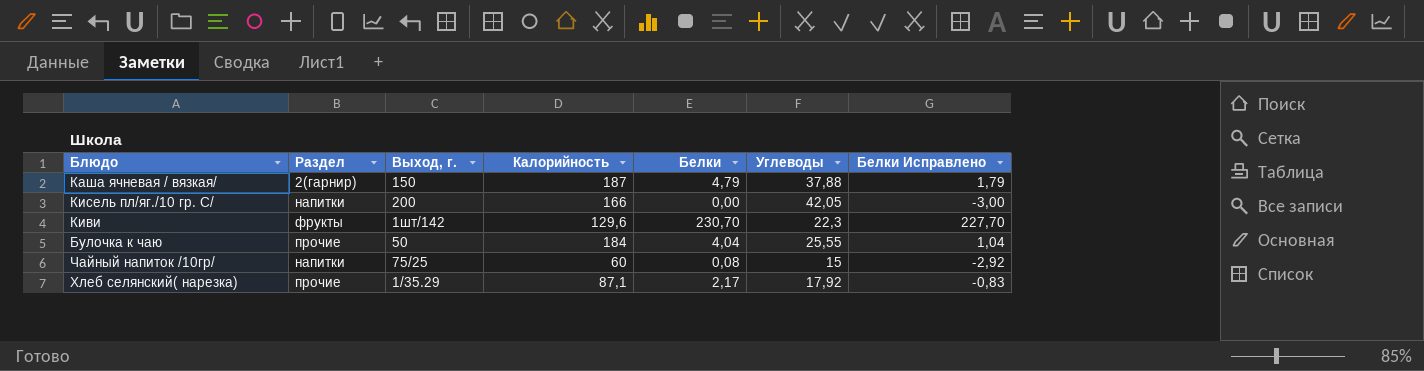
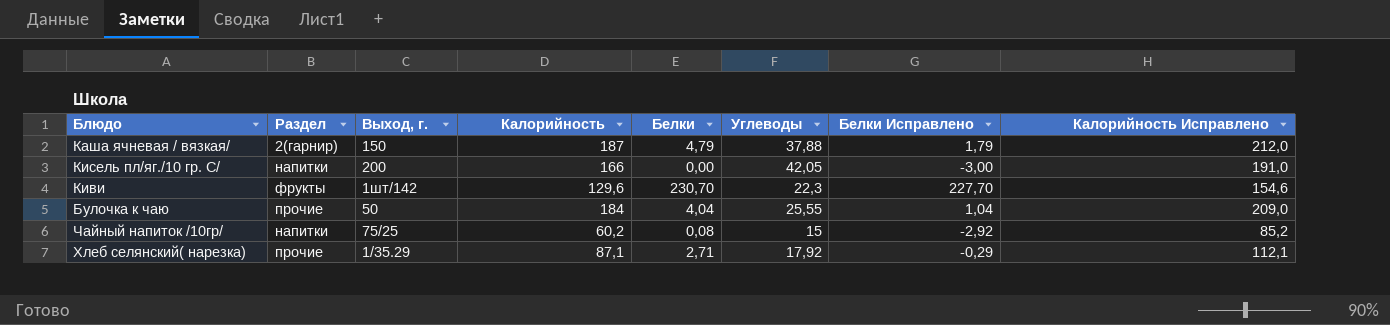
column Калорийность Исправлено | formula: none -> [Калорийность] + 25
Чайный напиток /10гр/ | Калорийность: 60 -> 60,2
Хлеб селянский( нарезка) | Белки: 2,17 -> 2,71
Хлеб селянский( нарезка) | Белки Исправлено: -0,83 -> -0,29

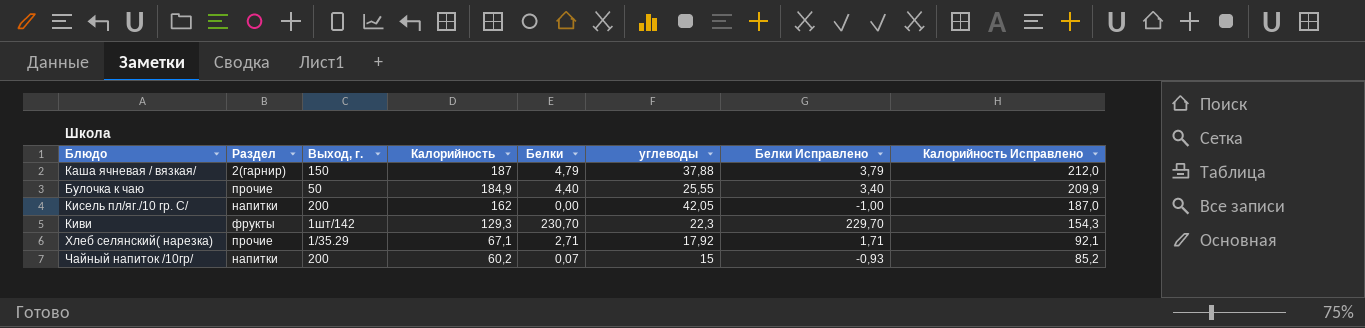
row order: none -> Калорийность descending
column name: Углеводы -> углеводы
column Белки Исправлено | formula: [Белки] - 3 -> [Белки] - 1
Булочка к чаю | Калорийность: 184 -> 184,9
Булочка к чаю | Белки: 4,04 -> 4,40
Булочка к чаю | Калорийность Исправлено: 209,0 -> 209,9
Кисель пл/яг./10 гр. С/ | Калорийность: 166 -> 162
Кисель пл/яг./10 гр. С/ | Калорийность Исправлено: 191,0 -> 187,0
Киви | Калорийность: 129,6 -> 129,3
Киви | Калорийность Исправлено: 154,6 -> 154,3
Хлеб селянский( нарезка) | Калорийность: 87,1 -> 67,1
Хлеб селянский( нарезка) | Калорийность Исправлено: 112,1 -> 92,1
Чайный напиток /10гр/ | Выход, г.: 75/25 -> 200
Чайный напиток /10гр/ | Белки: 0,08 -> 0,07

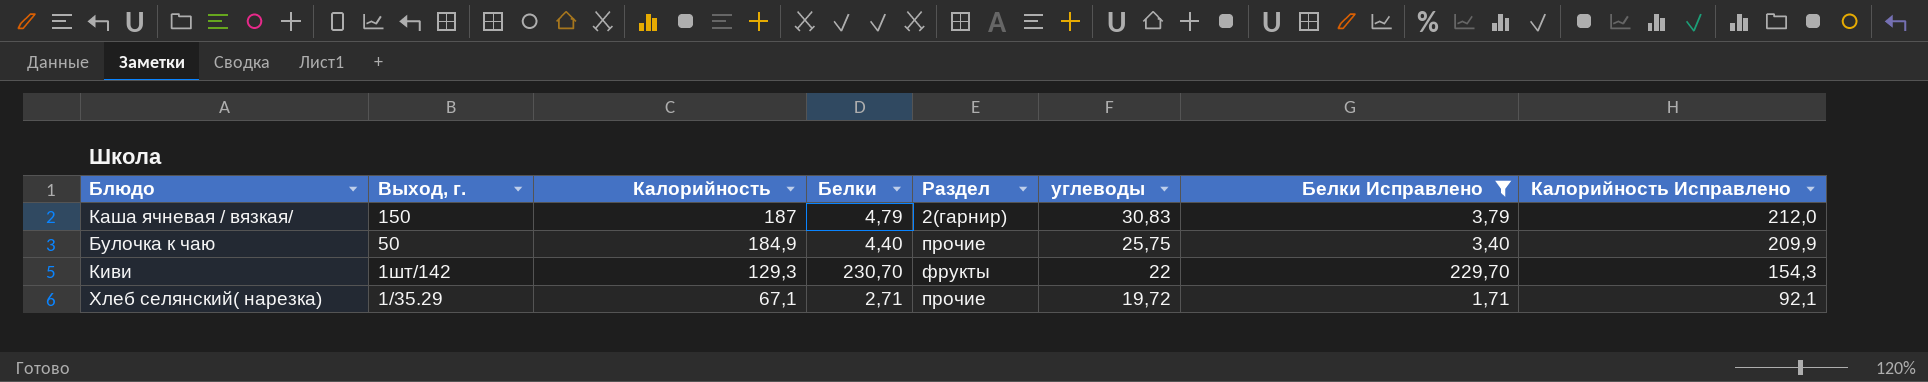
filter: none -> Белки Исправлено >= 1,71
column Раздел | position: 2 -> 5
Каша ячневая / вязкая/ | углеводы: 37,88 -> 30,83
Булочка к чаю | углеводы: 25,55 -> 25,75
Киви | углеводы: 22,3 -> 22
Хлеб селянский( нарезка) | углеводы: 17,92 -> 19,72

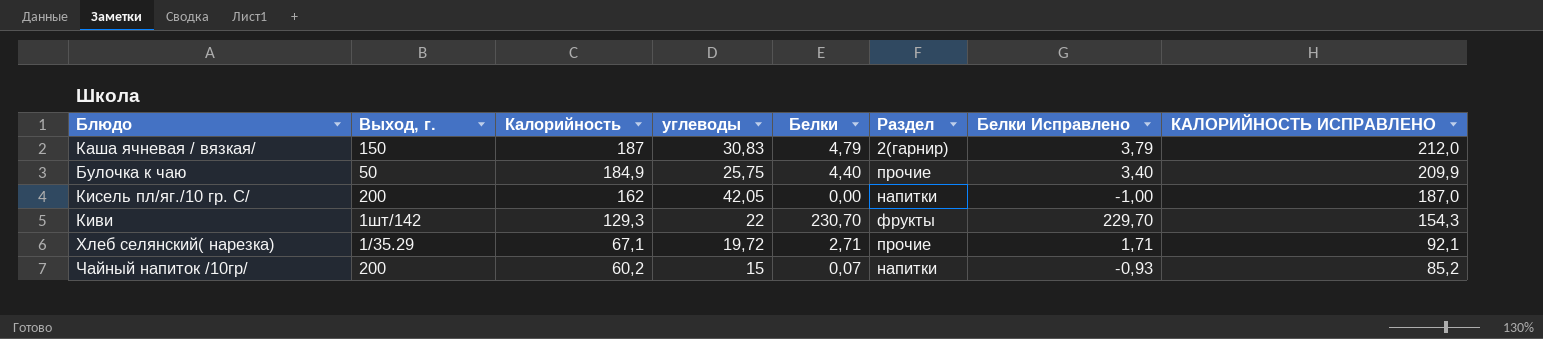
filter: Белки Исправлено >= 1,71 -> none
column углеводы | position: 6 -> 4
column name: Калорийность Исправлено -> КАЛОРИЙНОСТЬ ИСПРАВЛЕНО

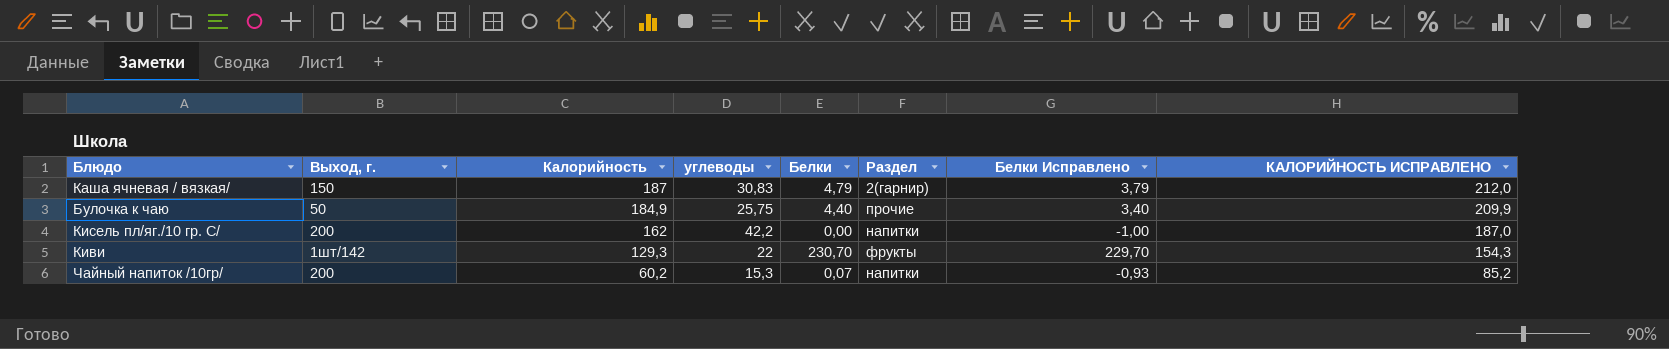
row Хлеб селянский( нарезка): 1/35.29 | 67,1 | 19,72 | 2,71 | прочие | 1,71 | 92,1 -> none
Кисель пл/яг./10 гр. С/ | углеводы: 42,05 -> 42,2
Чайный напиток /10гр/ | углеводы: 15 -> 15,3

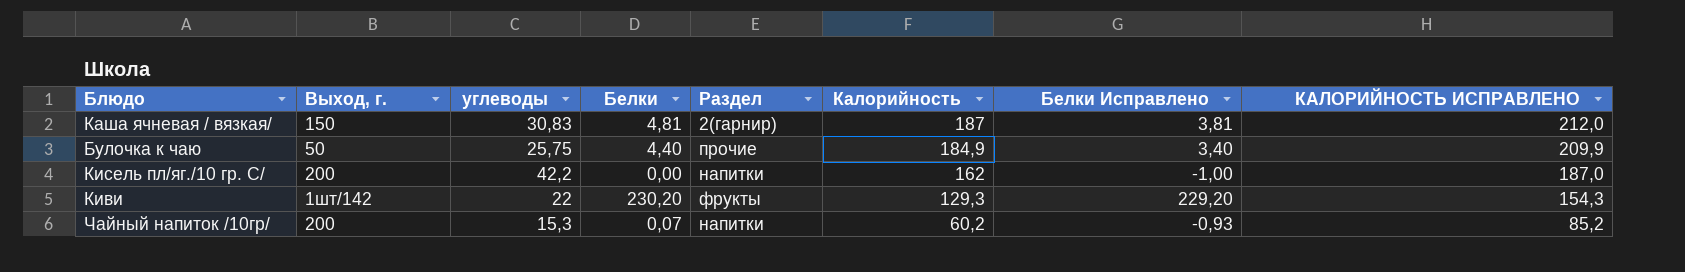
column Калорийность | position: 3 -> 6
Каша ячневая / вязкая/ | Белки: 4,79 -> 4,81
Каша ячневая / вязкая/ | Белки Исправлено: 3,79 -> 3,81
Киви | Белки: 230,70 -> 230,20
Киви | Белки Исправлено: 229,70 -> 229,20

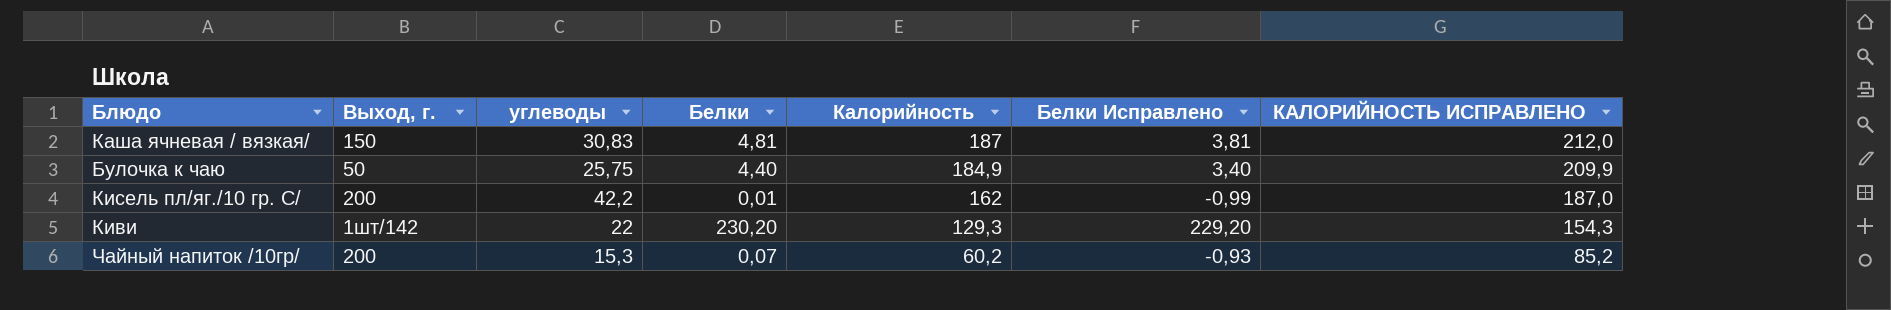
column Раздел | position: 5 -> none
Кисель пл/яг./10 гр. С/ | Белки: 0,00 -> 0,01
Кисель пл/яг./10 гр. С/ | Белки Исправлено: -1,00 -> -0,99

